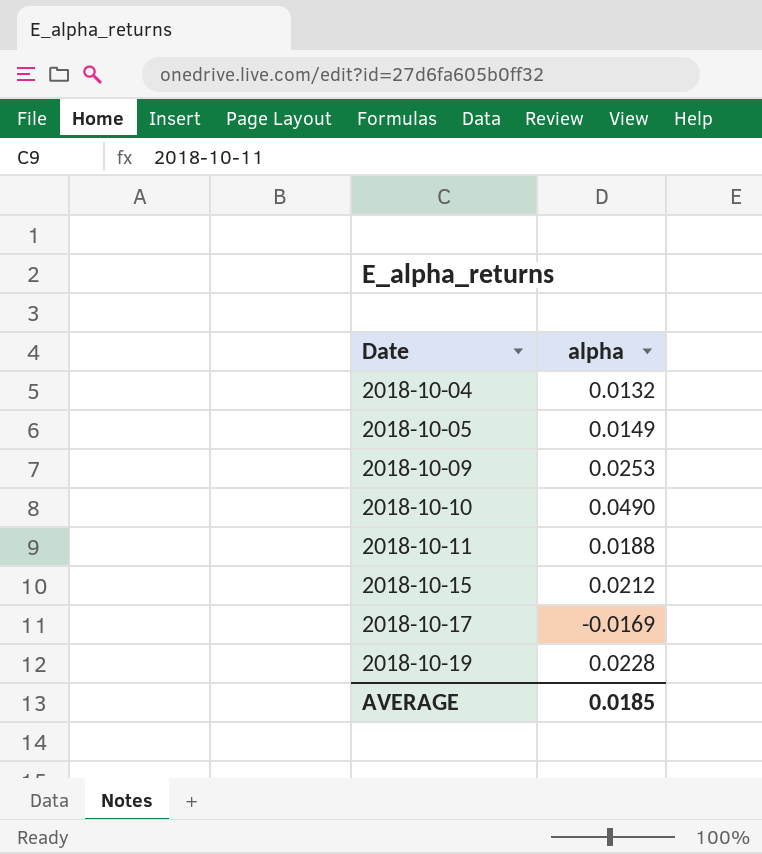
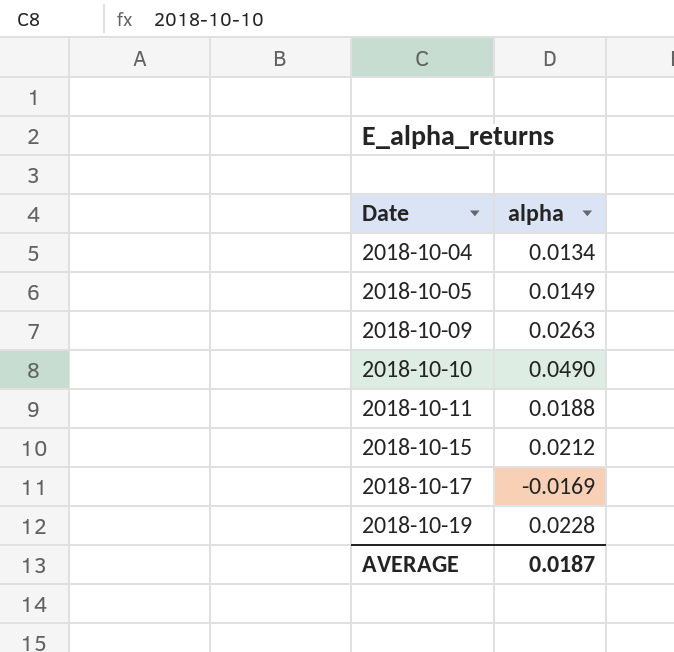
2018-10-04 | alpha: 0.0132 -> 0.0134
2018-10-09 | alpha: 0.0253 -> 0.0263
AVERAGE | alpha: 0.0185 -> 0.0187

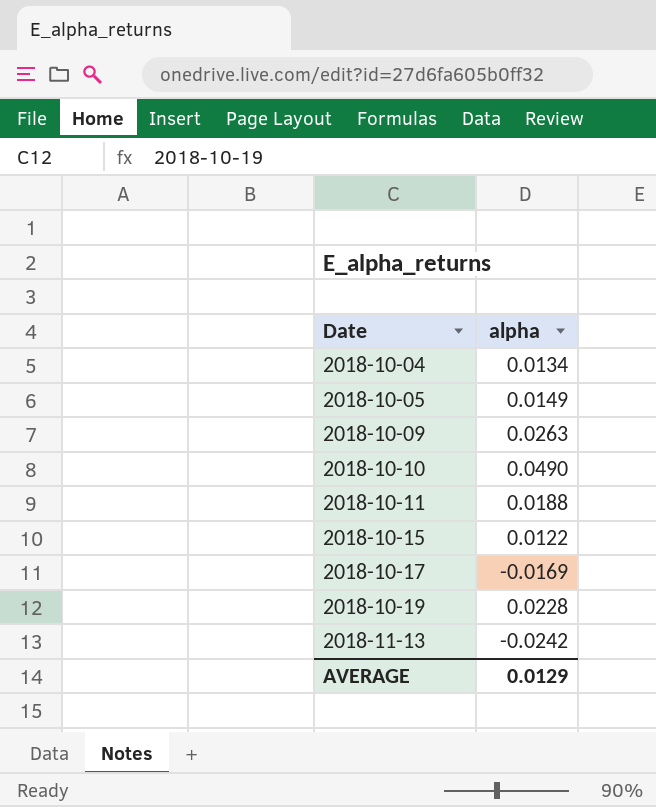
2018-10-15 | alpha: 0.0212 -> 0.0122
row 2018-11-13: none -> -0.0242
AVERAGE | alpha: 0.0187 -> 0.0129

